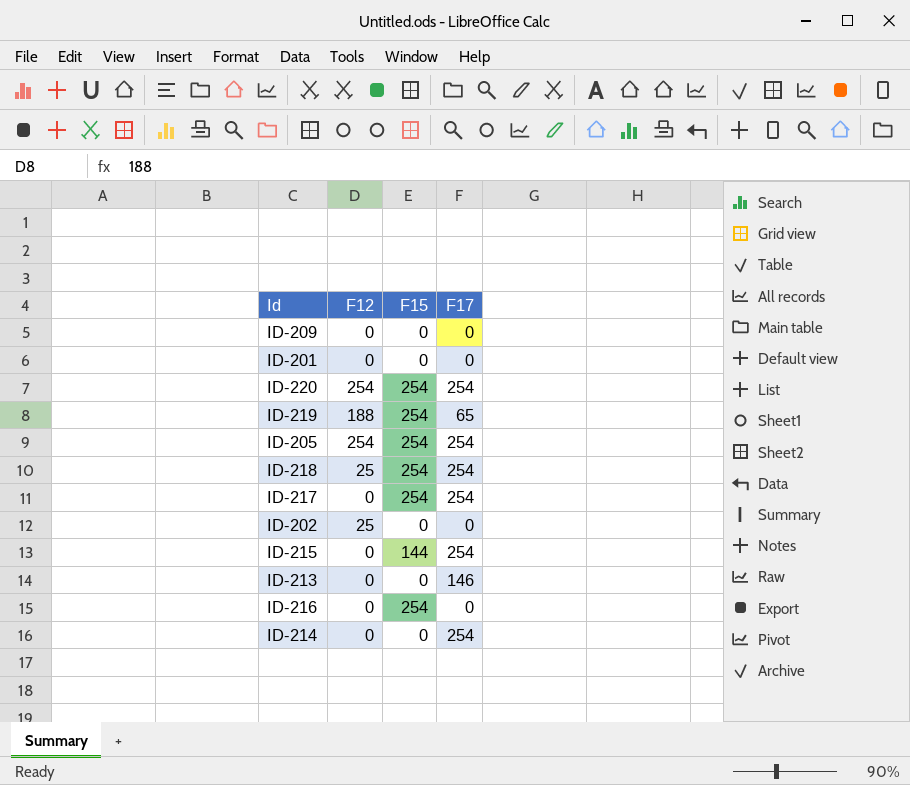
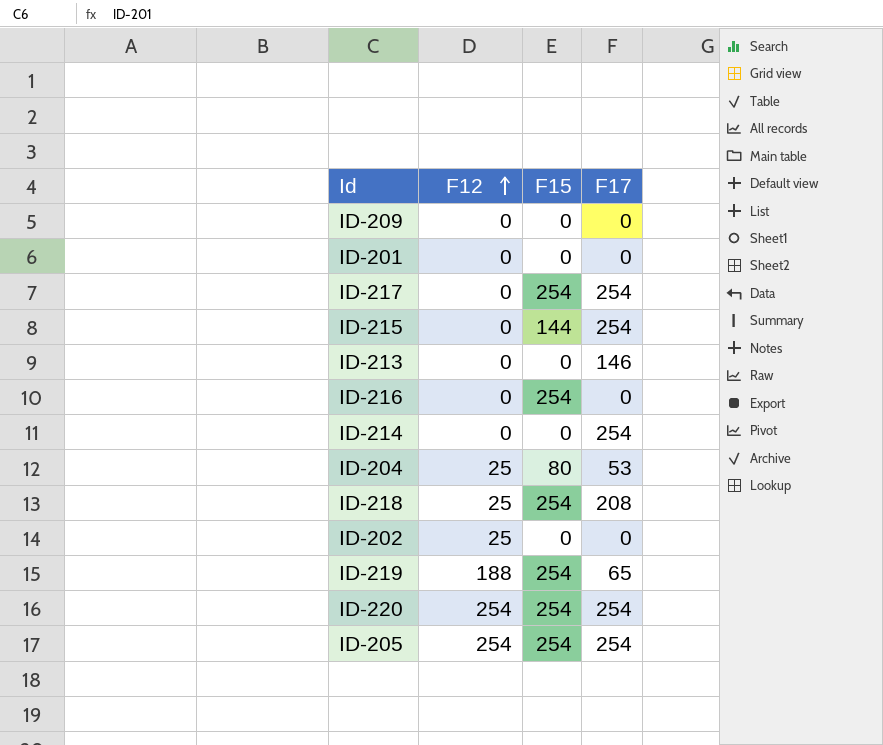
row order: none -> F12 ascending
row ID-204: none -> 25 | 80 | 53
ID-218 | F17: 254 -> 208

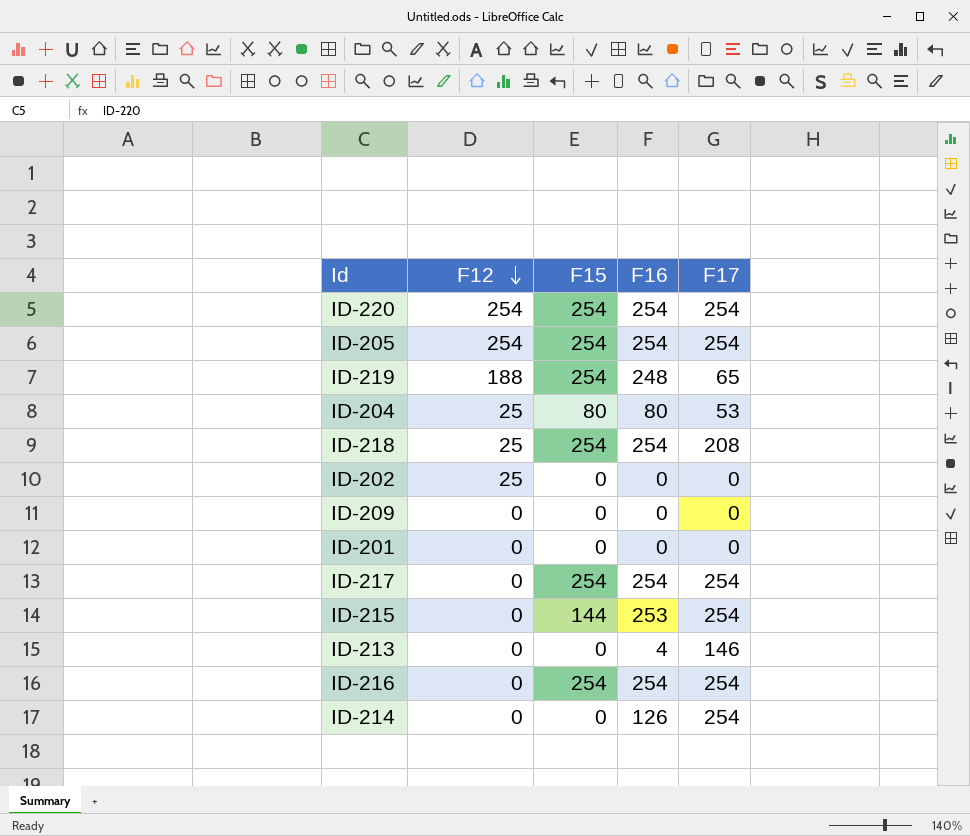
row order: F12 ascending -> F12 descending
column F16 | position: none -> 4
ID-216 | F17: 0 -> 254

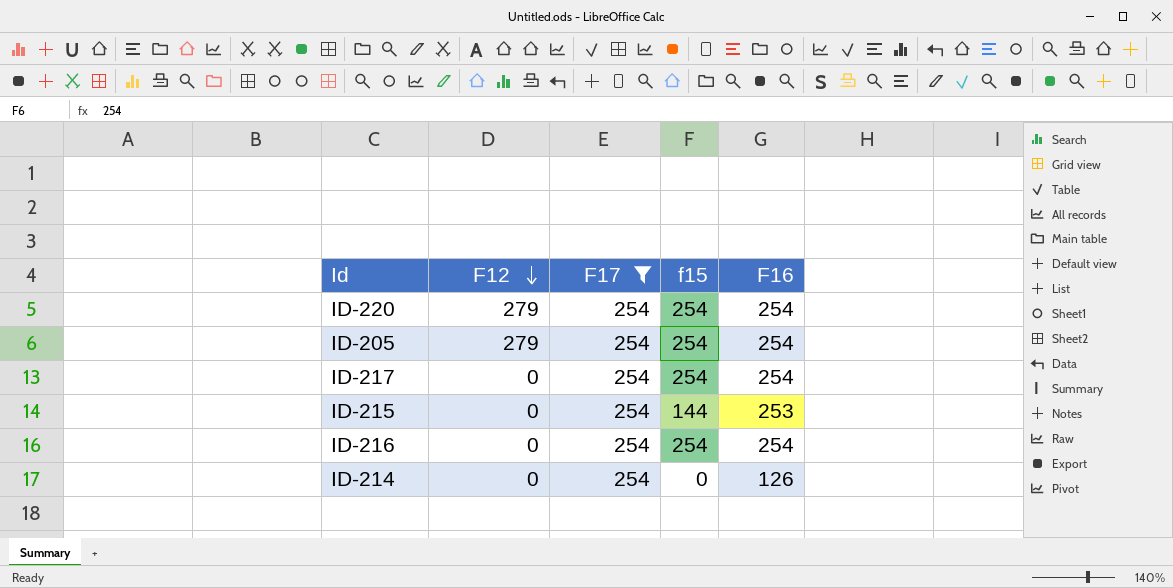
filter: none -> F17 = 254
column F17 | position: 5 -> 3
column name: F15 -> f15
ID-220 | F12: 254 -> 279
ID-205 | F12: 254 -> 279

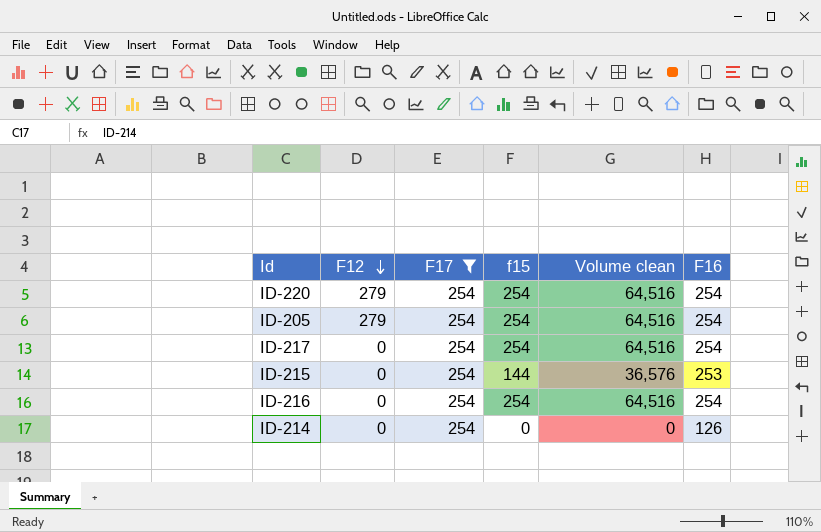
column Volume clean | formula: none -> [F17] * [f15]

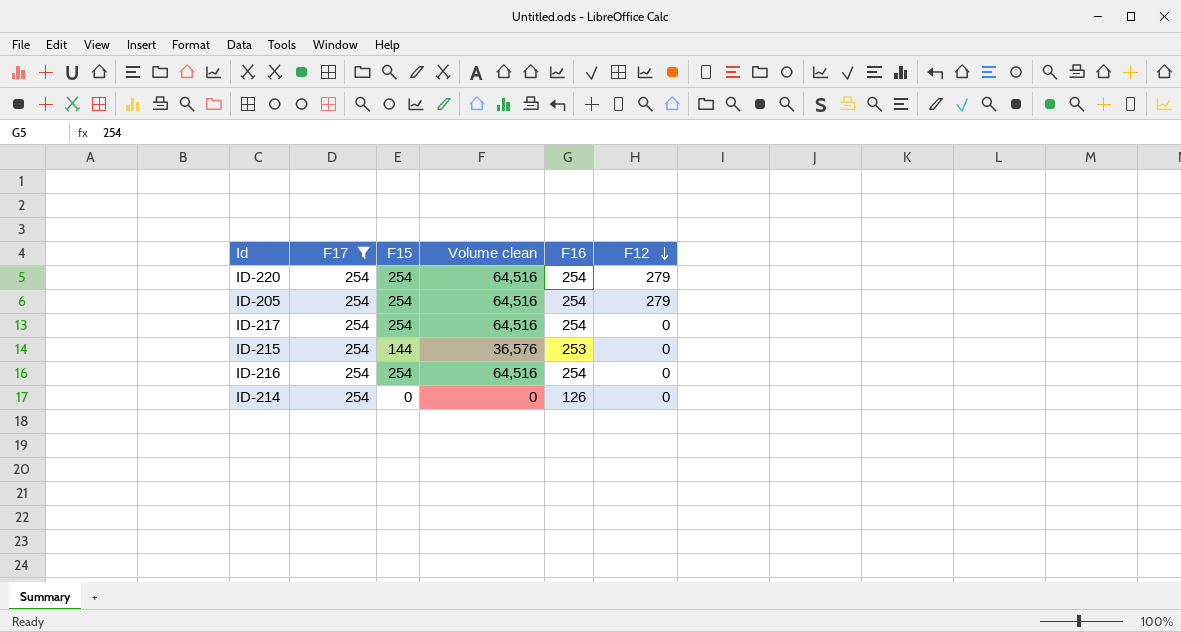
column name: f15 -> F15
column F12 | position: 2 -> 6

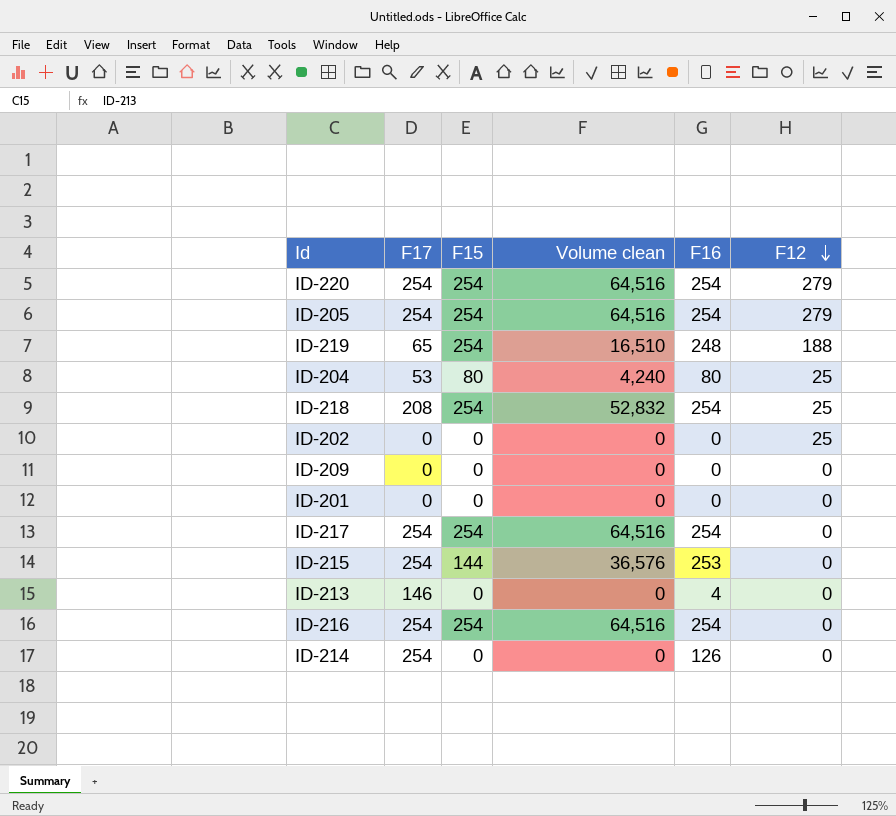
filter: F17 = 254 -> none

